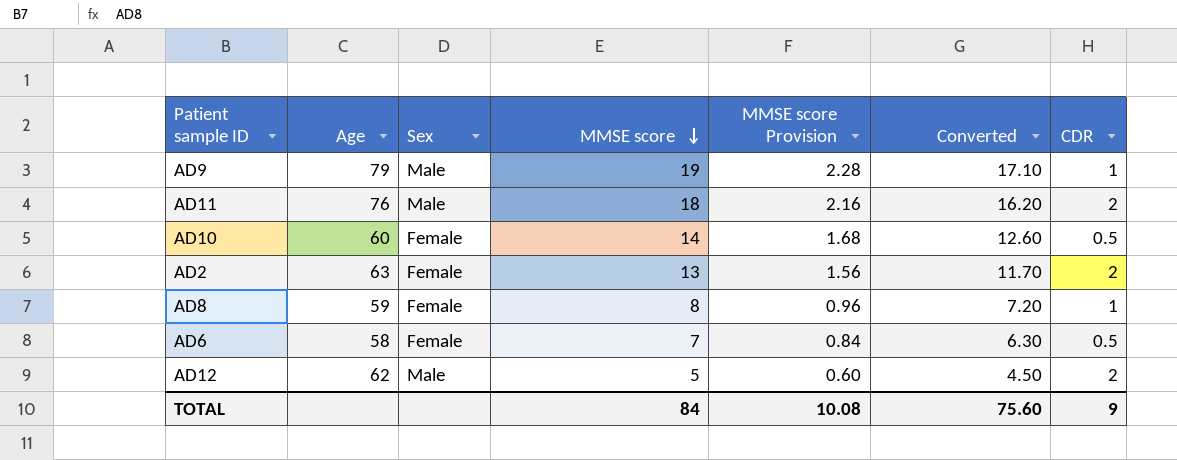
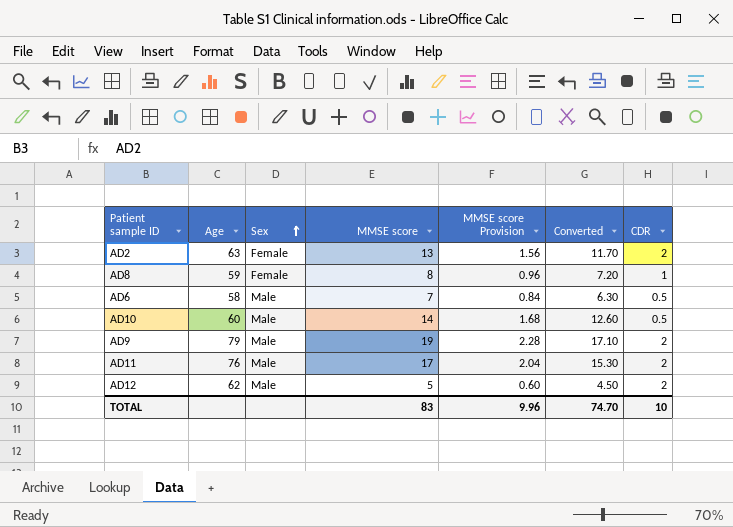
row order: MMSE score descending -> Sex ascending
AD6 | Sex: Female -> Male
AD10 | Sex: Female -> Male
AD9 | CDR: 1 -> 2
AD11 | MMSE score: 18 -> 17
AD11 | MMSE score Provision: 2.16 -> 2.04
AD11 | Converted: 16.20 -> 15.30
TOTAL | MMSE score: 84 -> 83
TOTAL | MMSE score Provision: 10.08 -> 9.96
TOTAL | Converted: 75.60 -> 74.70
TOTAL | CDR: 9 -> 10

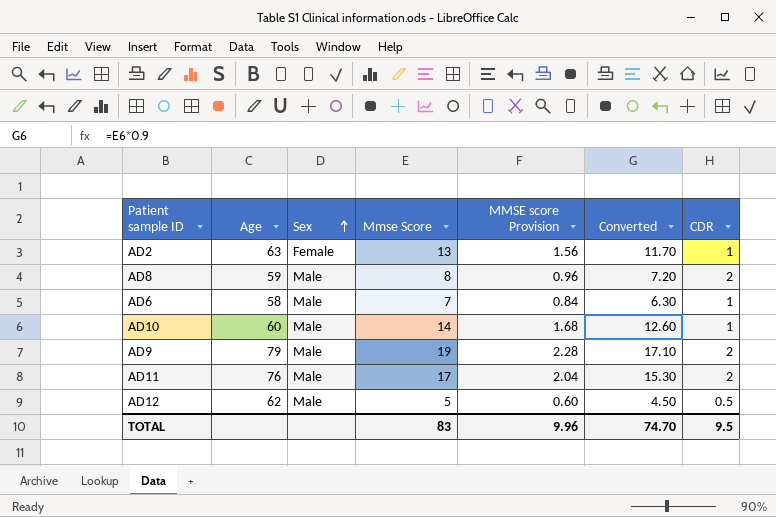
column name: MMSE score -> Mmse Score
AD2 | CDR: 2 -> 1
AD8 | Sex: Female -> Male
AD8 | CDR: 1 -> 2
AD6 | CDR: 0.5 -> 1
AD10 | CDR: 0.5 -> 1
AD12 | CDR: 2 -> 0.5
TOTAL | CDR: 10 -> 9.5

